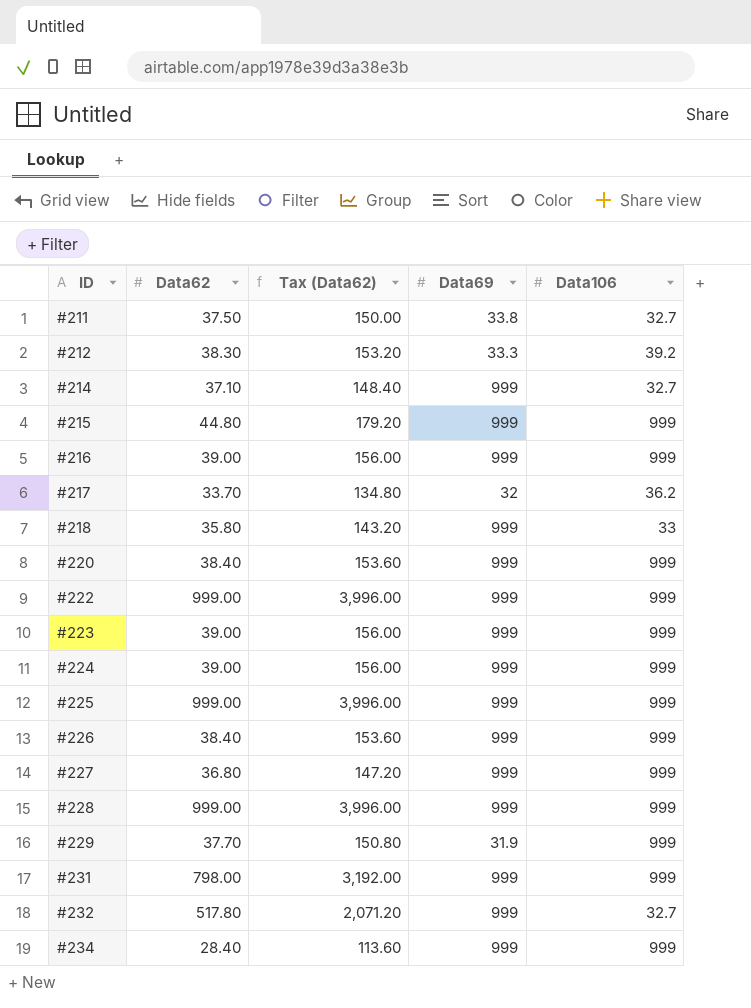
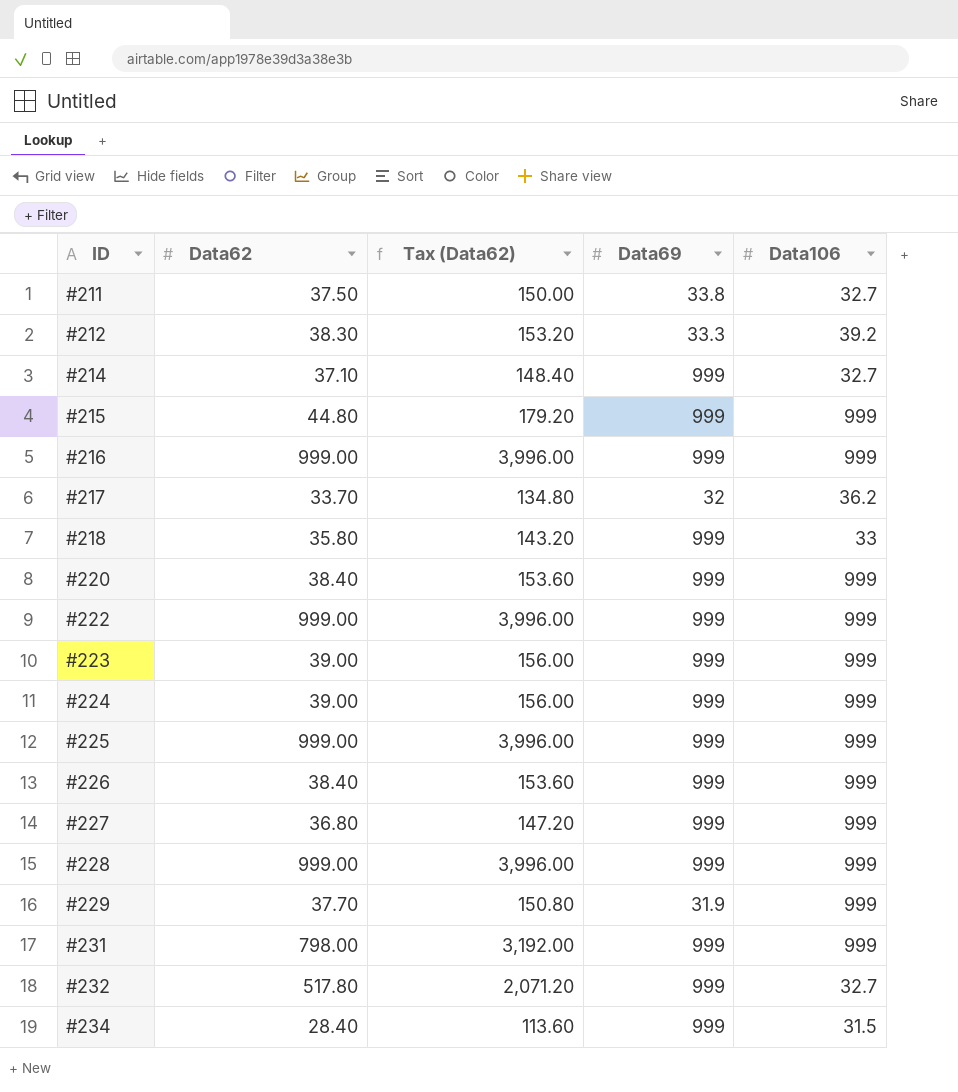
#216 | Data62: 39.00 -> 999.00
#216 | Tax (Data62): 156.00 -> 3,996.00
#234 | Data106: 999 -> 31.5

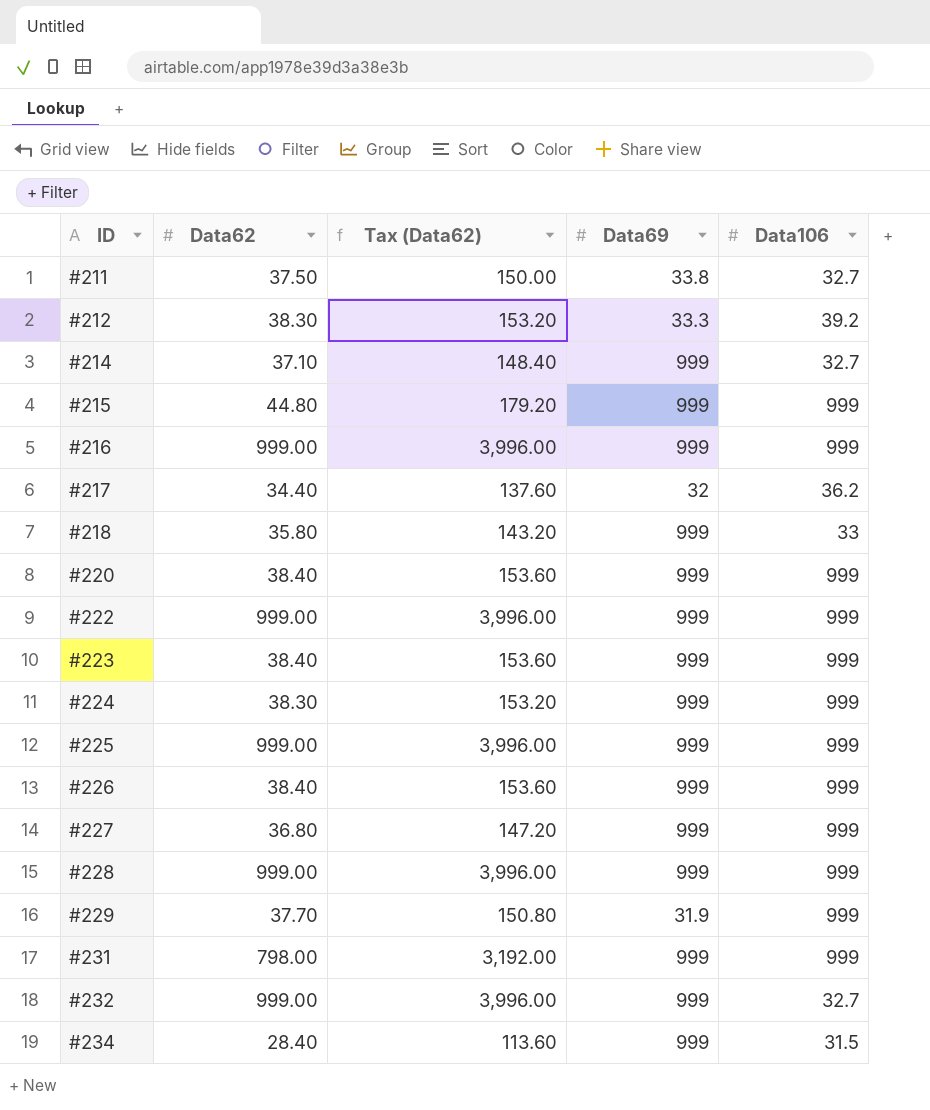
#217 | Data62: 33.70 -> 34.40
#217 | Tax (Data62): 134.80 -> 137.60
#223 | Data62: 39.00 -> 38.40
#223 | Tax (Data62): 156.00 -> 153.60
#224 | Data62: 39.00 -> 38.30
#224 | Tax (Data62): 156.00 -> 153.20
#232 | Data62: 517.80 -> 999.00
#232 | Tax (Data62): 2,071.20 -> 3,996.00

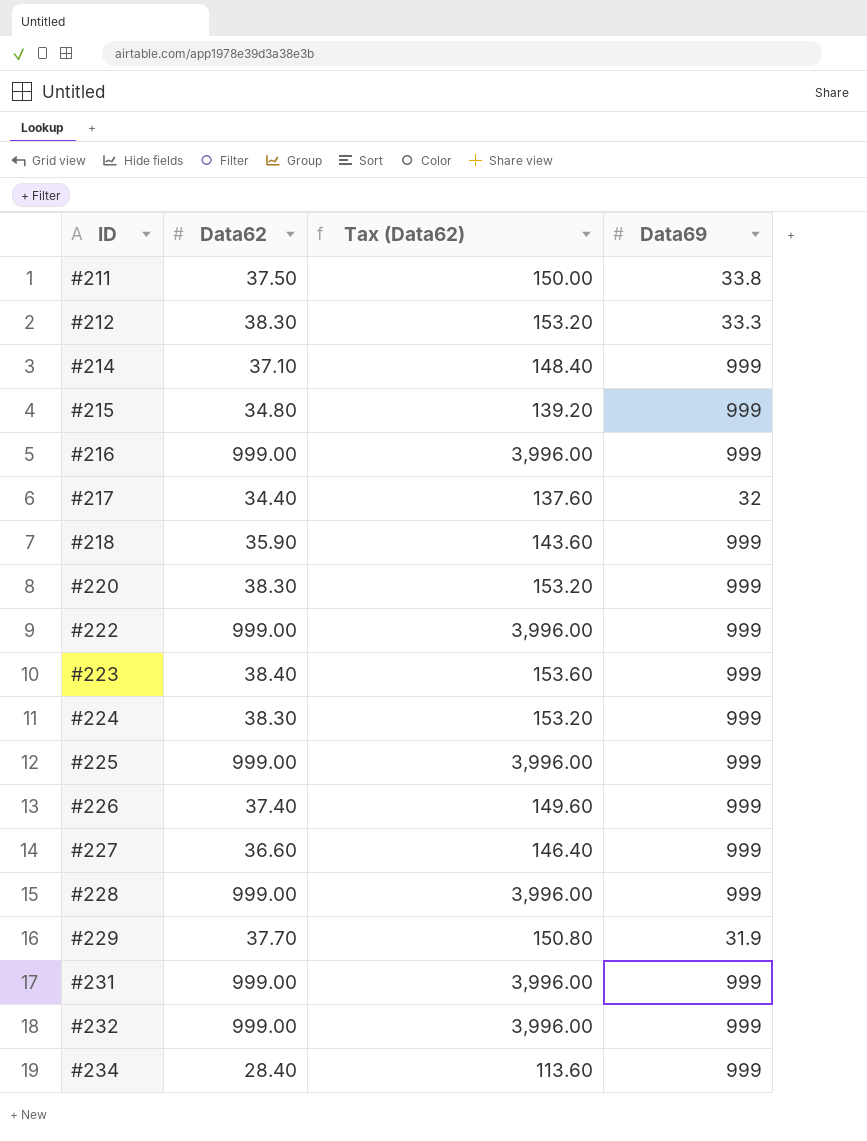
column Data106 | position: 5 -> none
#215 | Data62: 44.80 -> 34.80
#215 | Tax (Data62): 179.20 -> 139.20
#218 | Data62: 35.80 -> 35.90
#218 | Tax (Data62): 143.20 -> 143.60
#220 | Data62: 38.40 -> 38.30
#220 | Tax (Data62): 153.60 -> 153.20
#226 | Data62: 38.40 -> 37.40
#226 | Tax (Data62): 153.60 -> 149.60
#227 | Data62: 36.80 -> 36.60
#227 | Tax (Data62): 147.20 -> 146.40
#231 | Data62: 798.00 -> 999.00
#231 | Tax (Data62): 3,192.00 -> 3,996.00

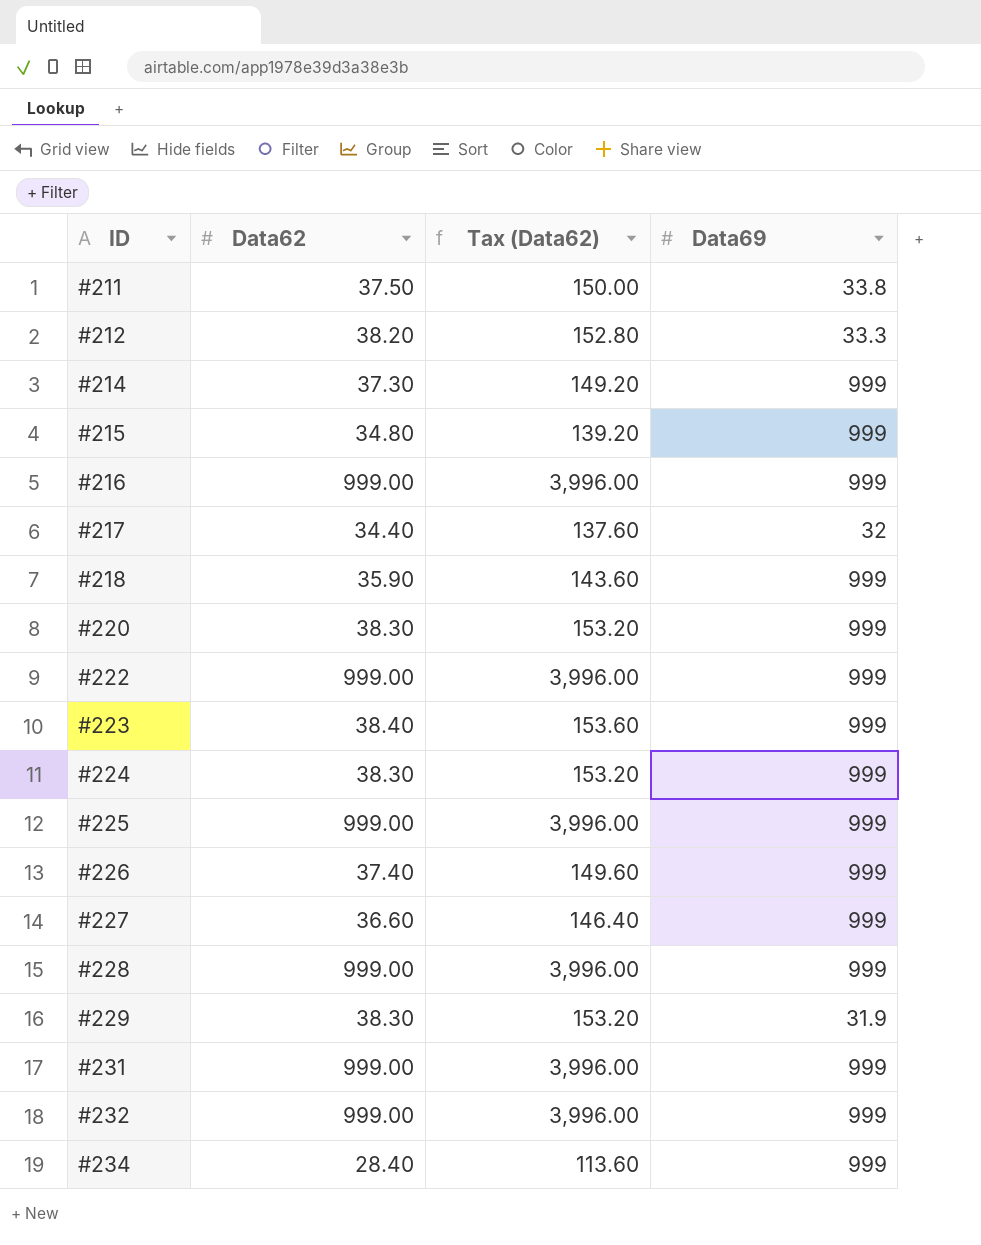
#212 | Data62: 38.30 -> 38.20
#212 | Tax (Data62): 153.20 -> 152.80
#214 | Data62: 37.10 -> 37.30
#214 | Tax (Data62): 148.40 -> 149.20
#229 | Data62: 37.70 -> 38.30
#229 | Tax (Data62): 150.80 -> 153.20

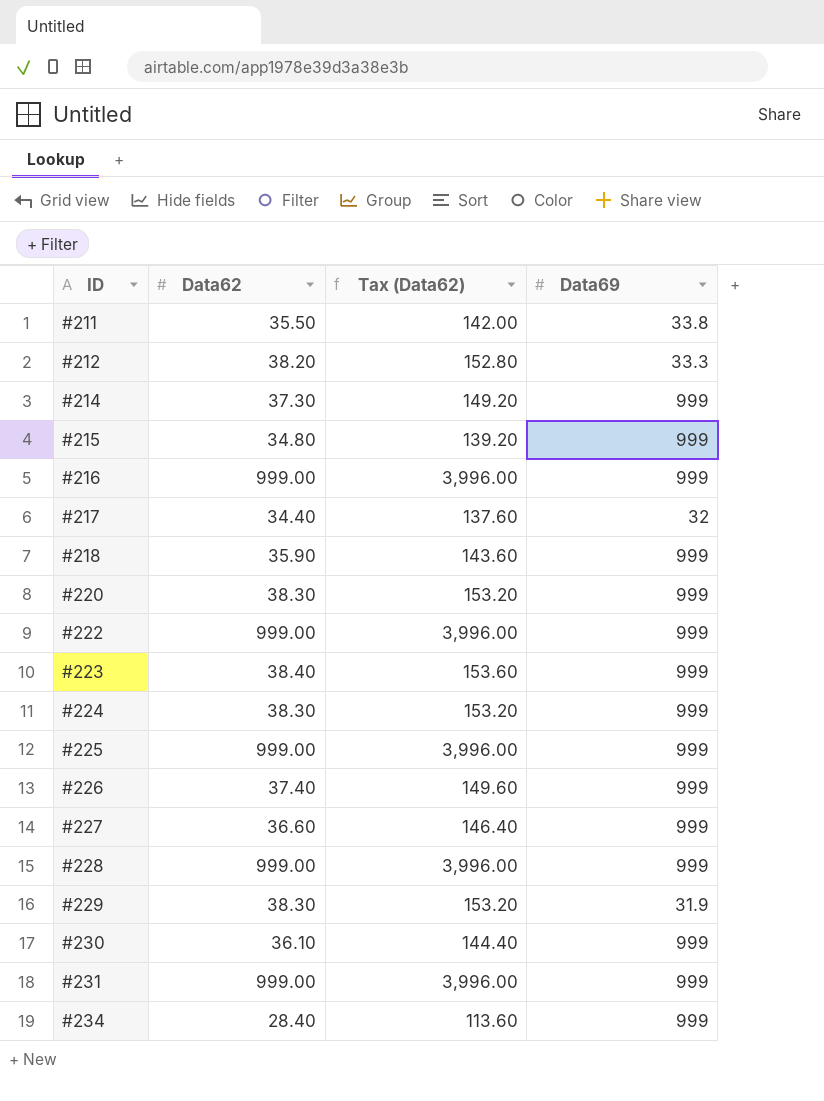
row #232: 999.00 | 3,996.00 | 999 -> none
#211 | Data62: 37.50 -> 35.50
#211 | Tax (Data62): 150.00 -> 142.00
row #230: none -> 36.10 | 144.40 | 999

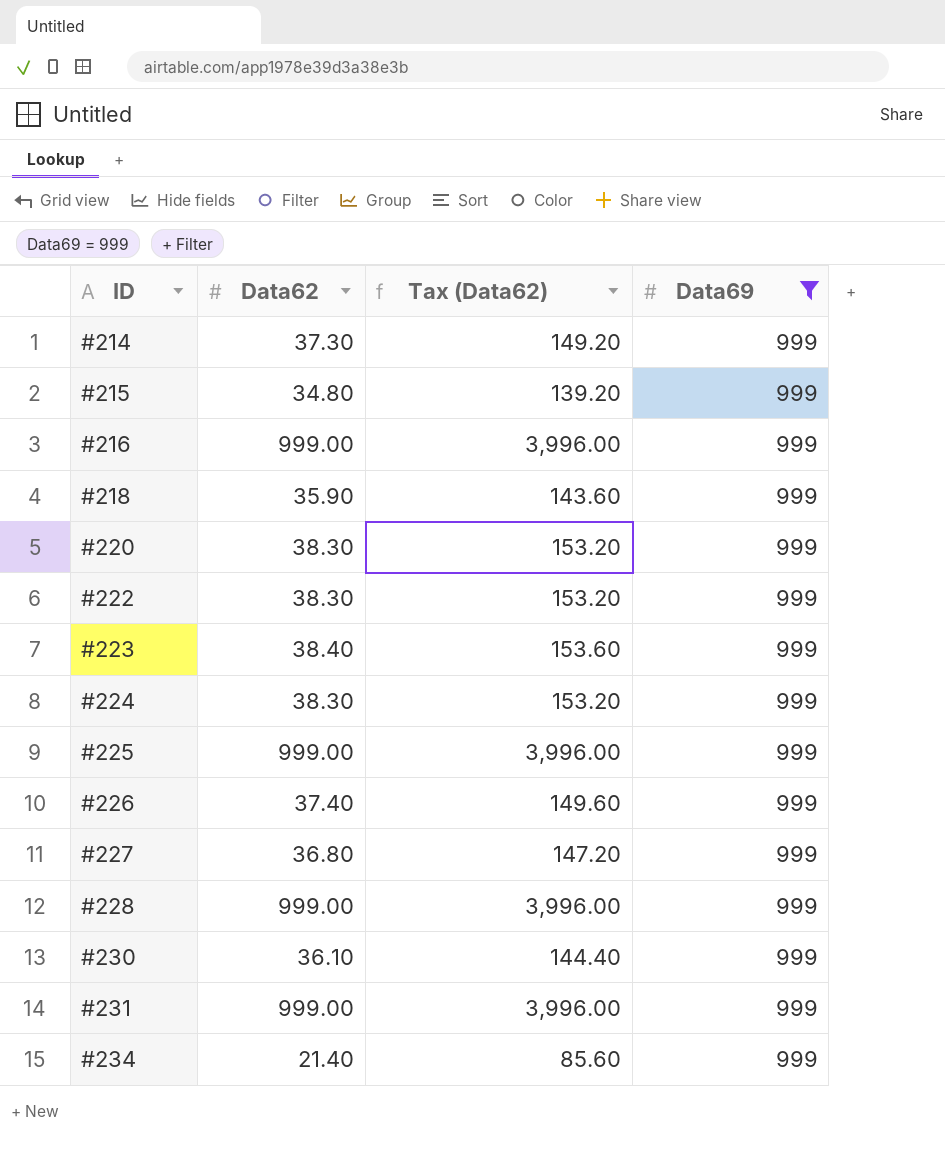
filter: none -> Data69 = 999
#222 | Data62: 999.00 -> 38.30
#222 | Tax (Data62): 3,996.00 -> 153.20
#227 | Data62: 36.60 -> 36.80
#227 | Tax (Data62): 146.40 -> 147.20
#234 | Data62: 28.40 -> 21.40
#234 | Tax (Data62): 113.60 -> 85.60

